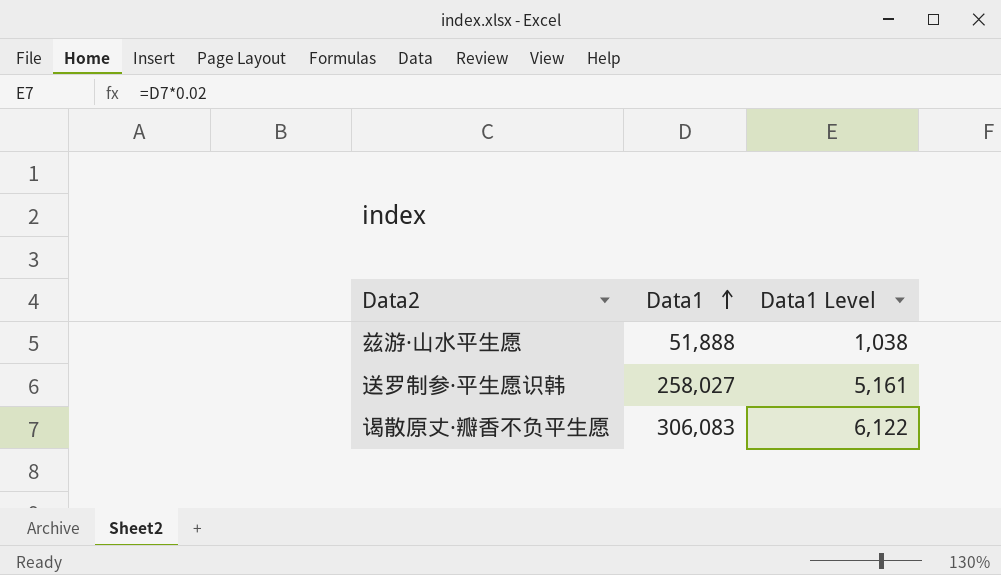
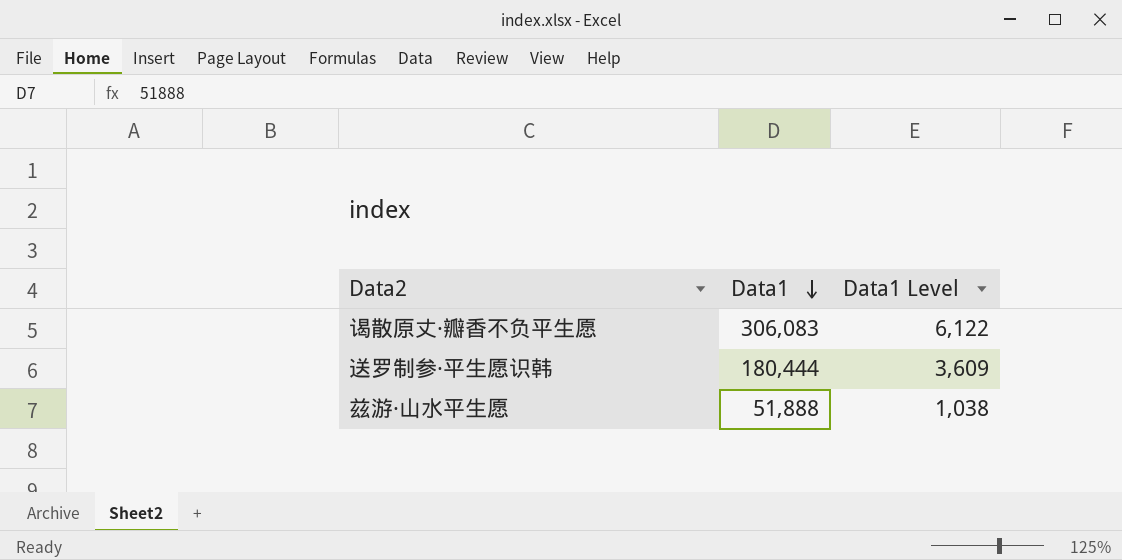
row order: Data1 ascending -> Data1 descending
送罗制参·平生愿识韩 | Data1: 258,027 -> 180,444
送罗制参·平生愿识韩 | Data1 Level: 5,161 -> 3,609

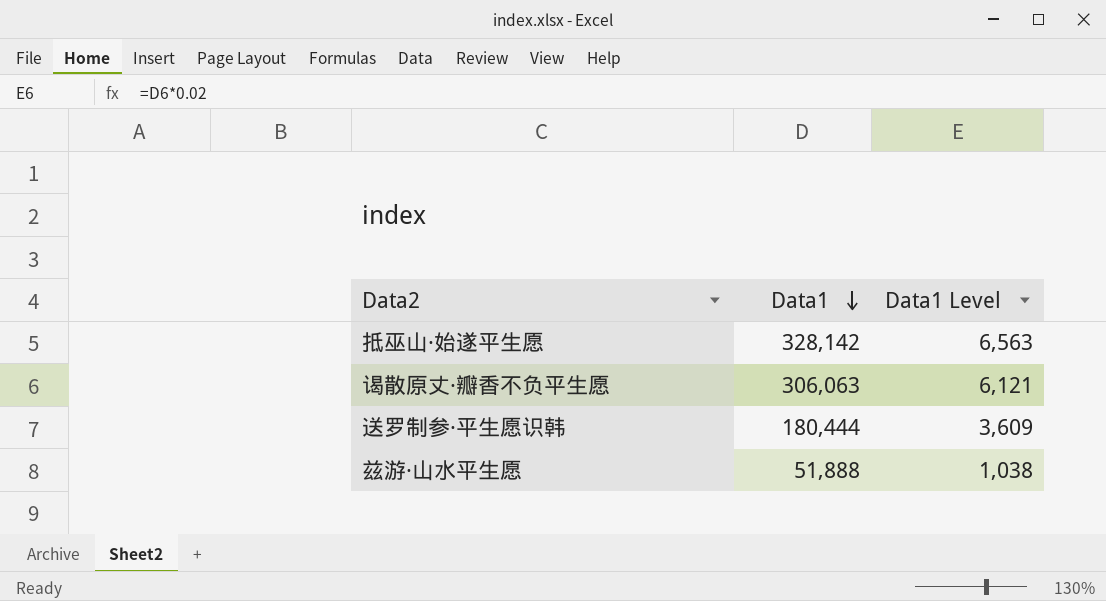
row 抵巫山·始遂平生愿: none -> 328,142 | 6,563
谒散原丈·瓣香不负平生愿 | Data1: 306,083 -> 306,063
谒散原丈·瓣香不负平生愿 | Data1 Level: 6,122 -> 6,121

